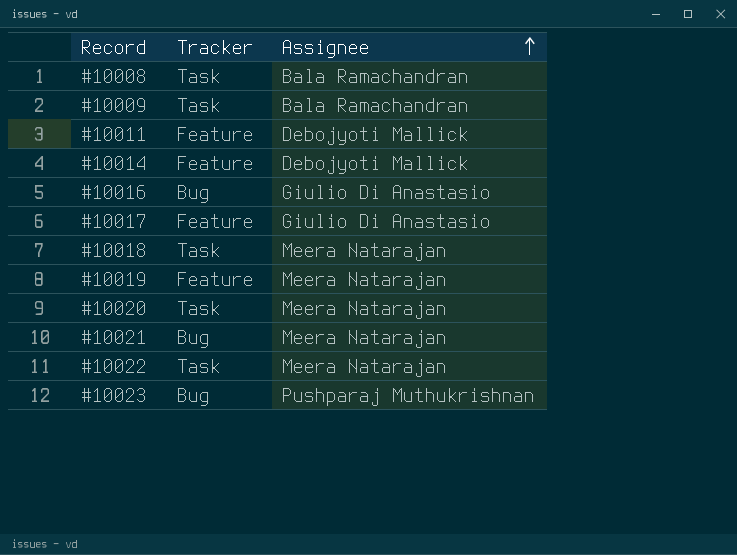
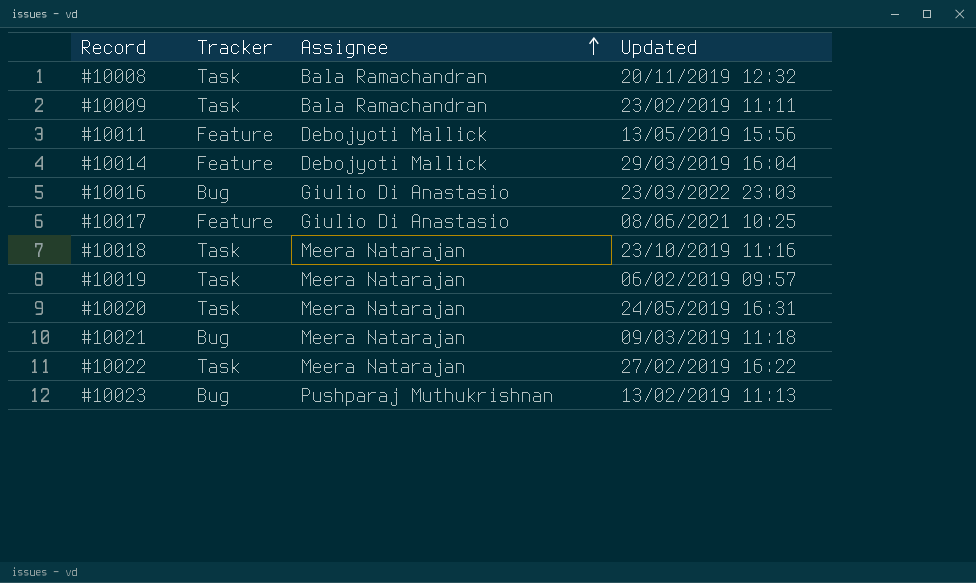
column Updated | position: none -> 4
#10019 | Tracker: Feature -> Task

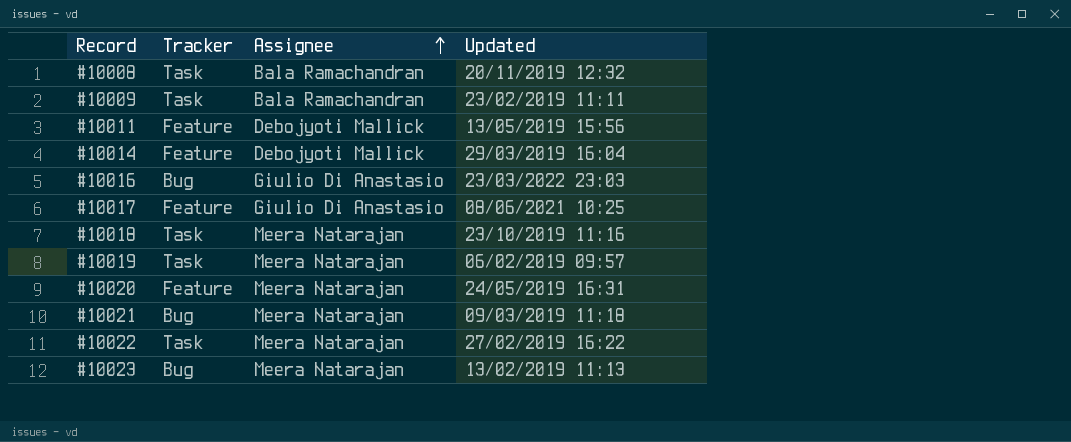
#10020 | Tracker: Task -> Feature
#10023 | Assignee: Pushparaj Muthukrishnan -> Meera Natarajan

